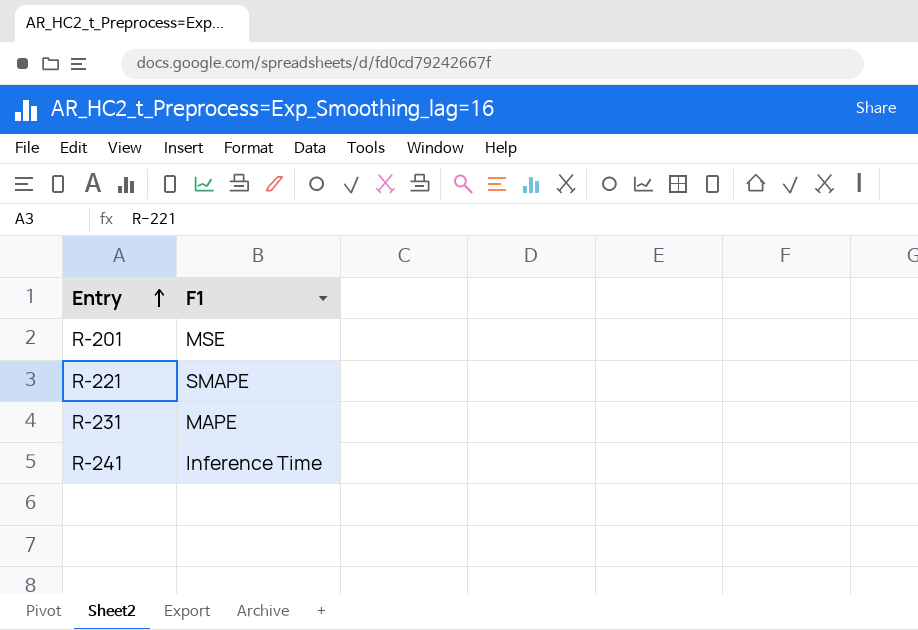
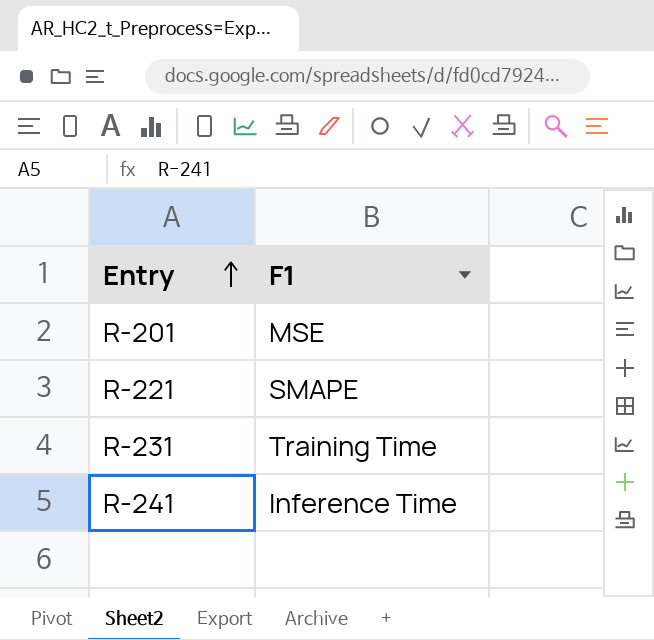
R-231 | F1: MAPE -> Training Time

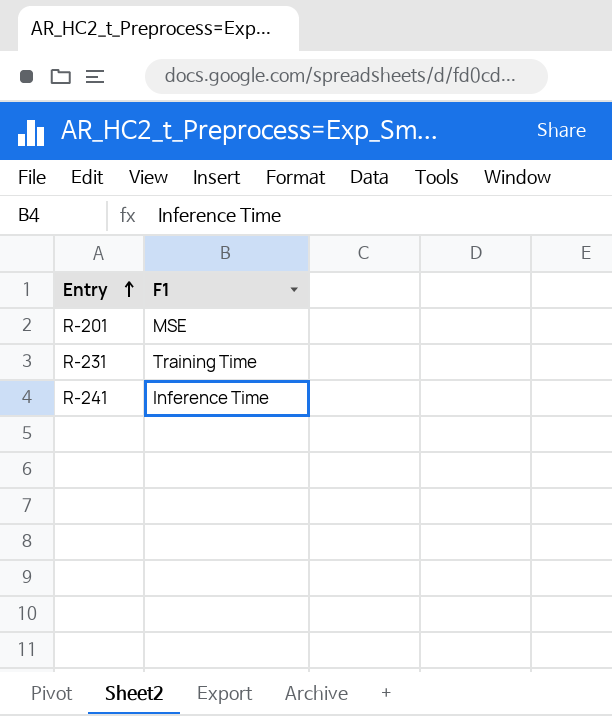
row R-221: SMAPE -> none

